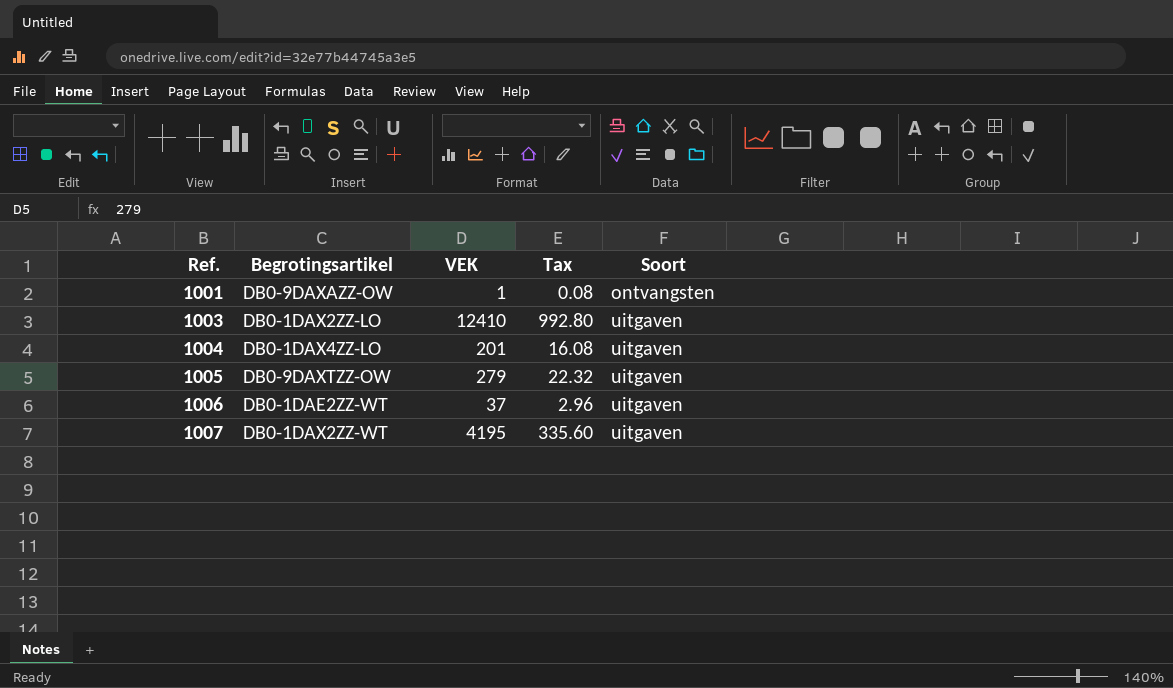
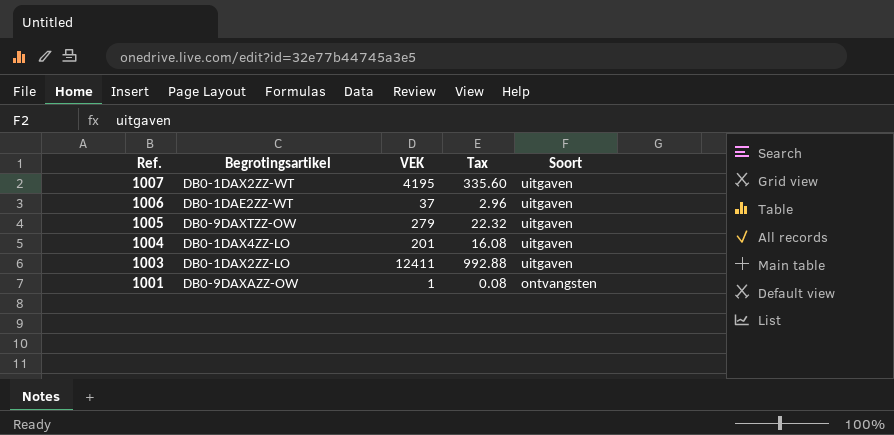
row order: Ref. ascending -> Ref. descending
1003 | VEK: 12410 -> 12411
1003 | Tax: 992.80 -> 992.88

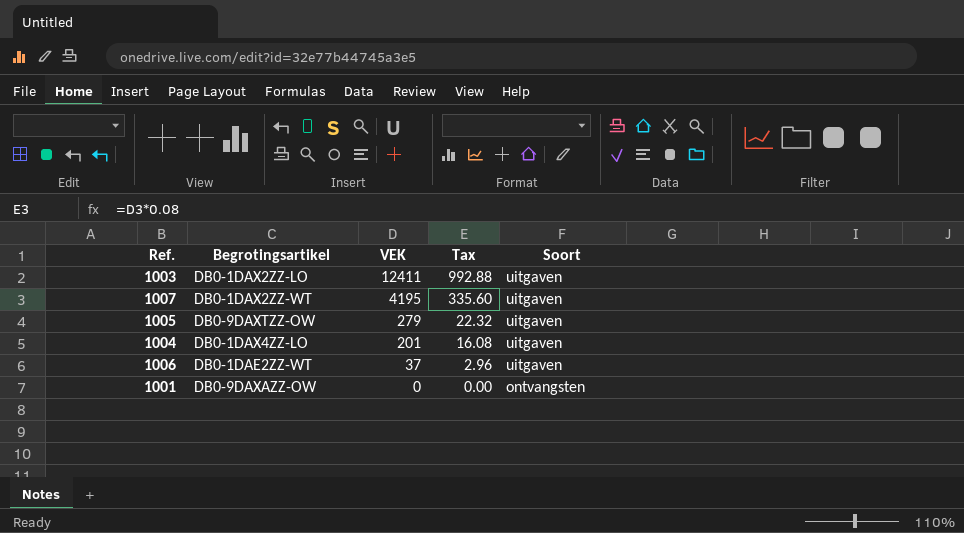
row order: Ref. descending -> VEK descending
1001 | VEK: 1 -> 0
1001 | Tax: 0.08 -> 0.00

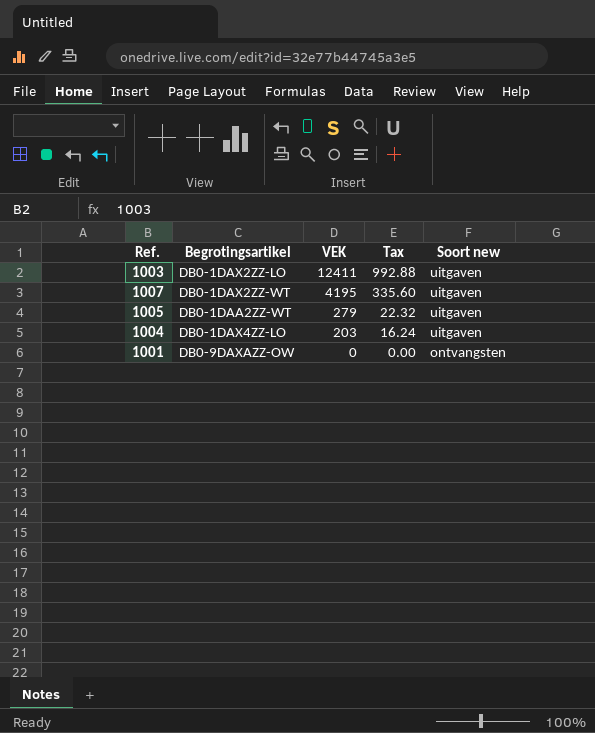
column name: Soort -> Soort new
row 1006: DB0-1DAE2ZZ-WT | 37 | 2.96 | uitgaven -> none
1005 | Begrotingsartikel: DB0-9DAXTZZ-OW -> DB0-1DAA2ZZ-WT
1004 | VEK: 201 -> 203
1004 | Tax: 16.08 -> 16.24

